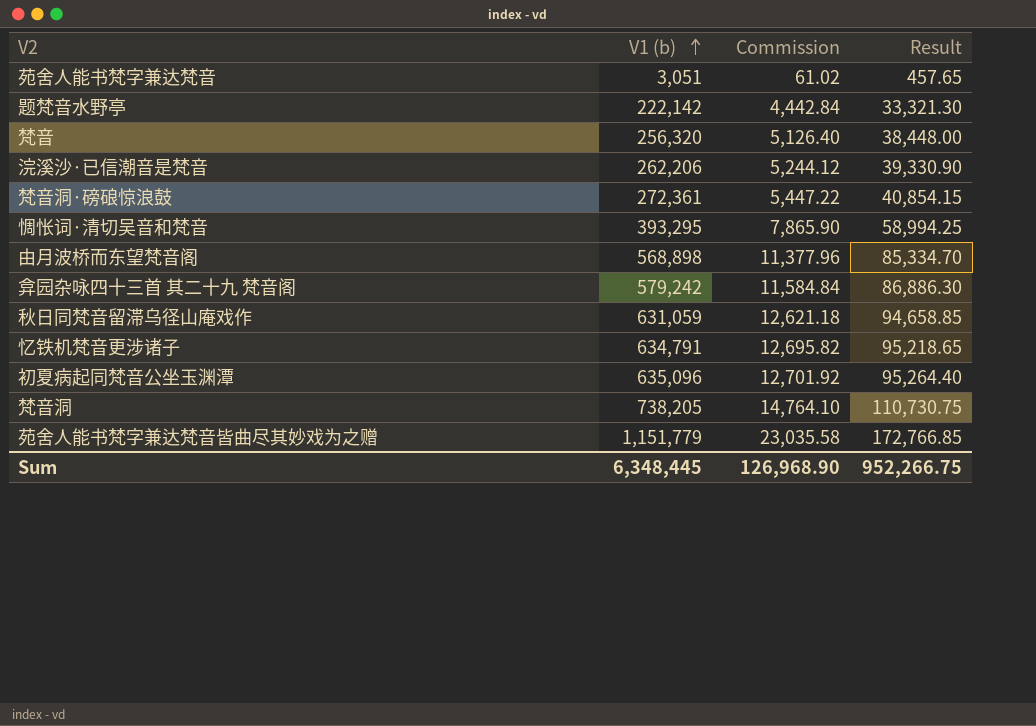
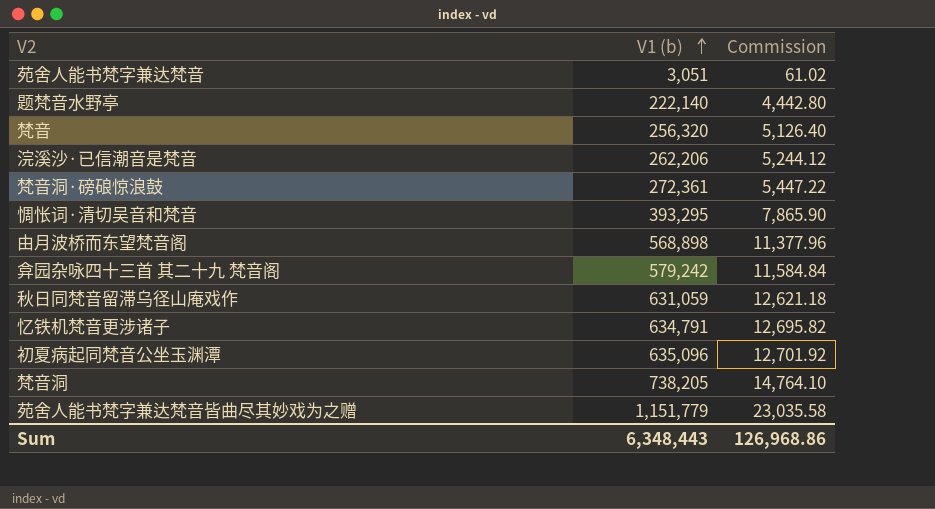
column Result | formula: [V1 (b)] * 0.15 -> none
题梵音水野亭 | V1 (b): 222,142 -> 222,140
题梵音水野亭 | Commission: 4,442.84 -> 4,442.80
Sum | V1 (b): 6,348,445 -> 6,348,443
Sum | Commission: 126,968.90 -> 126,968.86

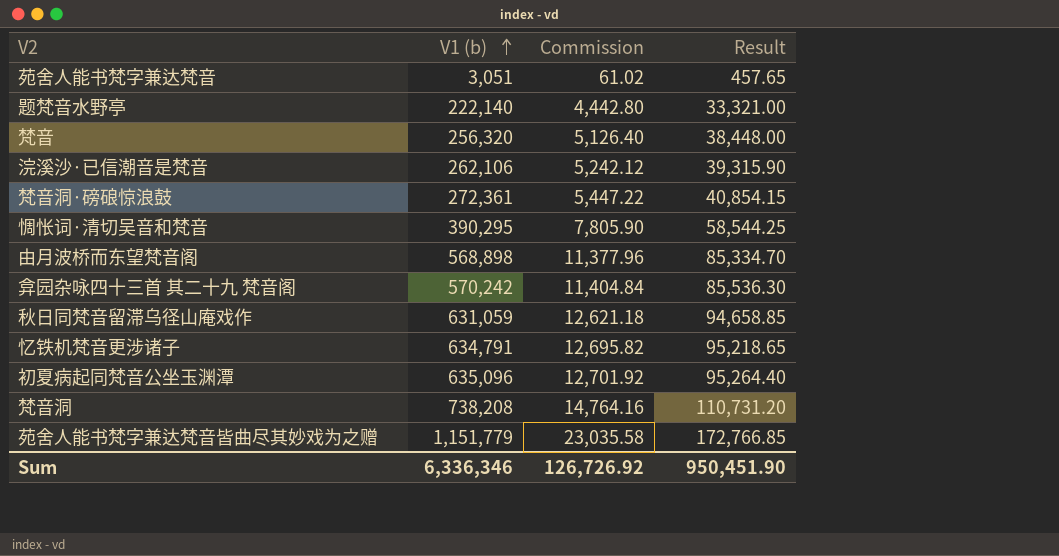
column Result | formula: none -> [V1 (b)] * 0.15
浣溪沙·已信潮音是梵音 | V1 (b): 262,206 -> 262,106
浣溪沙·已信潮音是梵音 | Commission: 5,244.12 -> 5,242.12
惆怅词·清切吴音和梵音 | V1 (b): 393,295 -> 390,295
惆怅词·清切吴音和梵音 | Commission: 7,865.90 -> 7,805.90
弇园杂咏四十三首 其二十九 梵音阁 | V1 (b): 579,242 -> 570,242
弇园杂咏四十三首 其二十九 梵音阁 | Commission: 11,584.84 -> 11,404.84
梵音洞 | V1 (b): 738,205 -> 738,208
梵音洞 | Commission: 14,764.10 -> 14,764.16
Sum | V1 (b): 6,348,443 -> 6,336,346
Sum | Commission: 126,968.86 -> 126,726.92

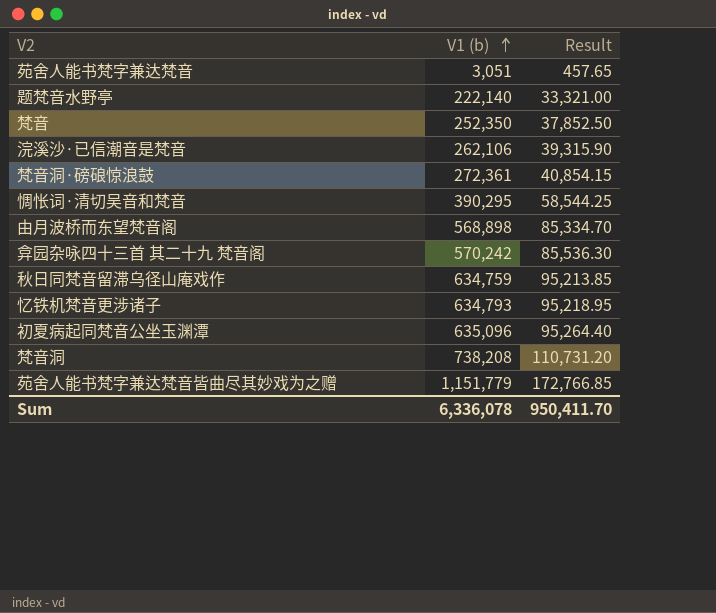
column Commission | formula: [V1 (b)] * 0.02 -> none
梵音 | V1 (b): 256,320 -> 252,350
梵音 | Result: 38,448.00 -> 37,852.50
秋日同梵音留滞乌径山庵戏作 | V1 (b): 631,059 -> 634,759
秋日同梵音留滞乌径山庵戏作 | Result: 94,658.85 -> 95,213.85
忆铁机梵音更涉诸子 | V1 (b): 634,791 -> 634,793
忆铁机梵音更涉诸子 | Result: 95,218.65 -> 95,218.95
Sum | V1 (b): 6,336,346 -> 6,336,078
Sum | Result: 950,451.90 -> 950,411.70

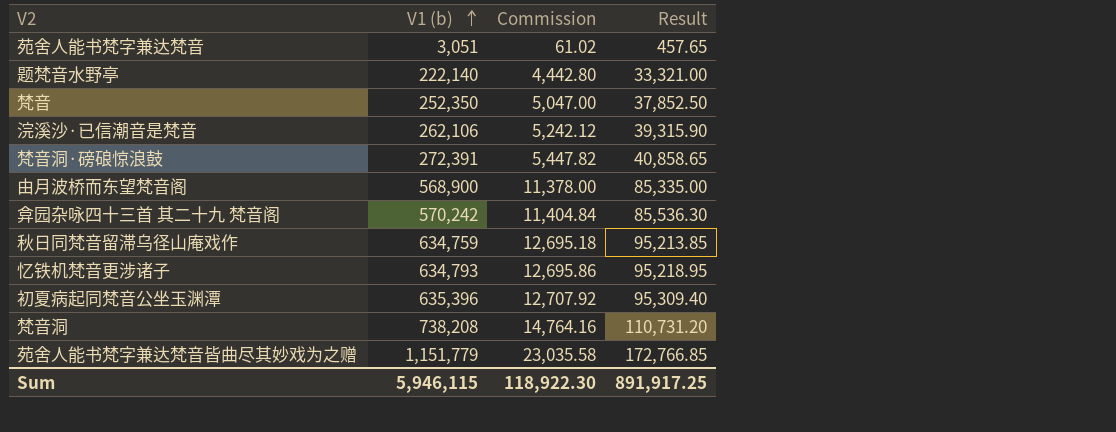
column Commission | formula: none -> [V1 (b)] * 0.02
row 惆怅词·清切吴音和梵音: 390,295 | 58,544.25 -> none
梵音洞·磅硠惊浪鼓 | V1 (b): 272,361 -> 272,391
梵音洞·磅硠惊浪鼓 | Result: 40,854.15 -> 40,858.65
由月波桥而东望梵音阁 | V1 (b): 568,898 -> 568,900
由月波桥而东望梵音阁 | Result: 85,334.70 -> 85,335.00
初夏病起同梵音公坐玉渊潭 | V1 (b): 635,096 -> 635,396
初夏病起同梵音公坐玉渊潭 | Result: 95,264.40 -> 95,309.40
Sum | V1 (b): 6,336,078 -> 5,946,115
Sum | Result: 950,411.70 -> 891,917.25

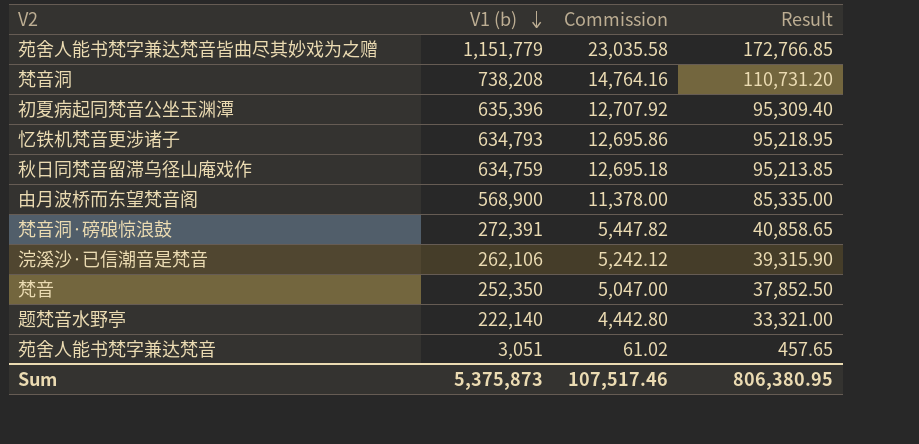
row order: V1 (b) ascending -> V1 (b) descending
row 弇园杂咏四十三首 其二十九 梵音阁: 570,242 | 11,404.84 | 85,536.30 -> none
Sum | V1 (b): 5,946,115 -> 5,375,873
Sum | Commission: 118,922.30 -> 107,517.46
Sum | Result: 891,917.25 -> 806,380.95

